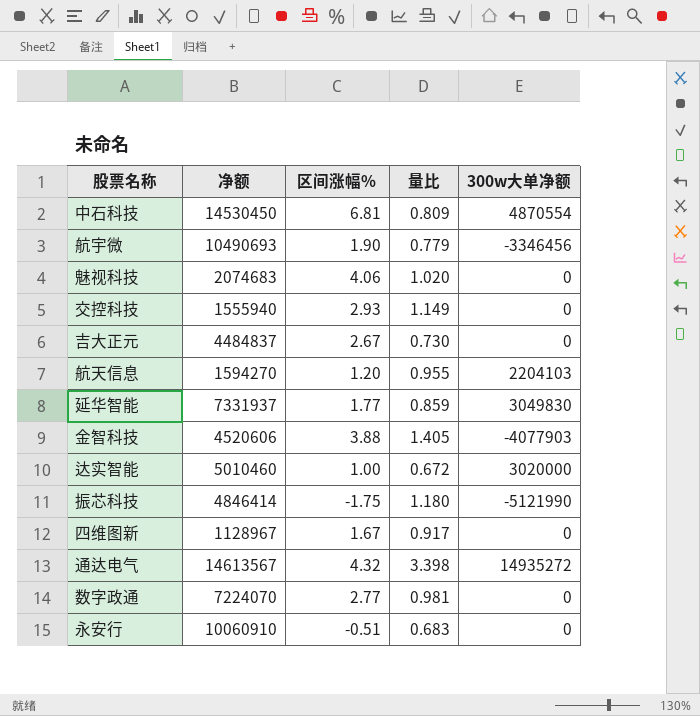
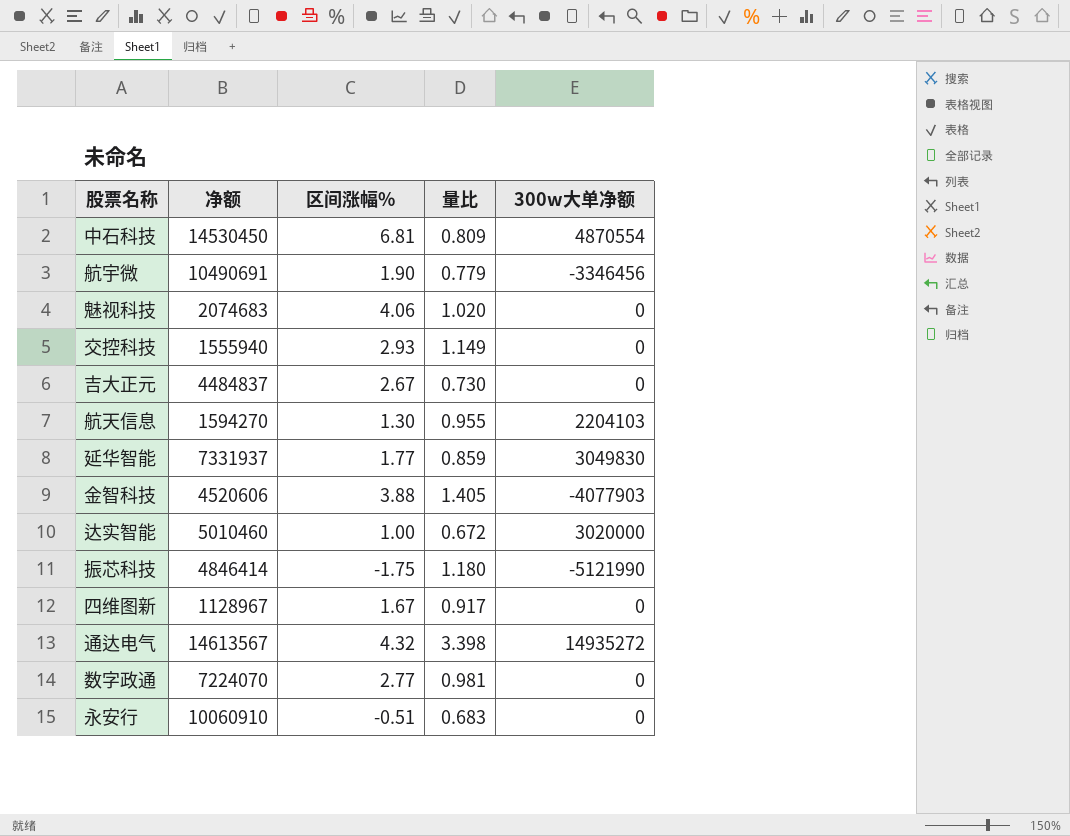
航宇微 | 净额: 10490693 -> 10490691
航天信息 | 区间涨幅%: 1.20 -> 1.30

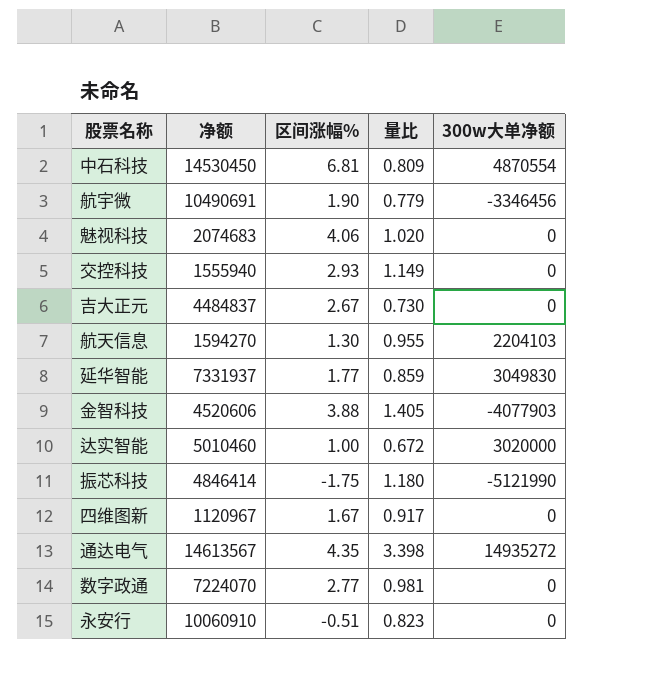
四维图新 | 净额: 1128967 -> 1120967
通达电气 | 区间涨幅%: 4.32 -> 4.35
永安行 | 量比: 0.683 -> 0.823

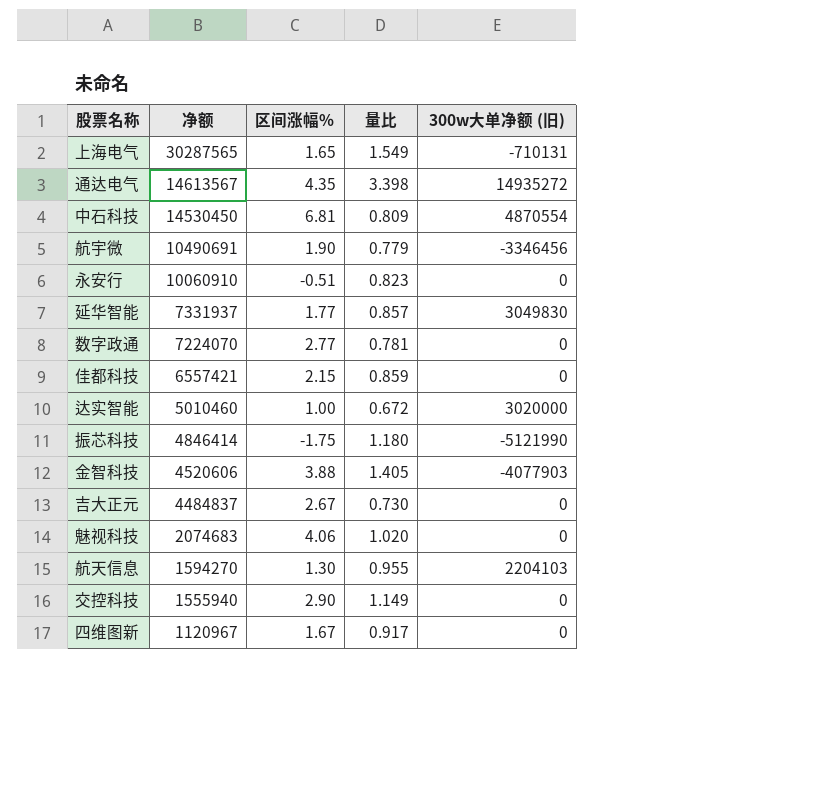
row order: none -> 净额 descending
column name: 300w大单净额 -> 300w大单净额 (旧)
row 上海电气: none -> 30287565 | 1.65 | 1.549 | -710131
延华智能 | 量比: 0.859 -> 0.857
数字政通 | 量比: 0.981 -> 0.781
row 佳都科技: none -> 6557421 | 2.15 | 0.859 | 0
交控科技 | 区间涨幅%: 2.93 -> 2.90

